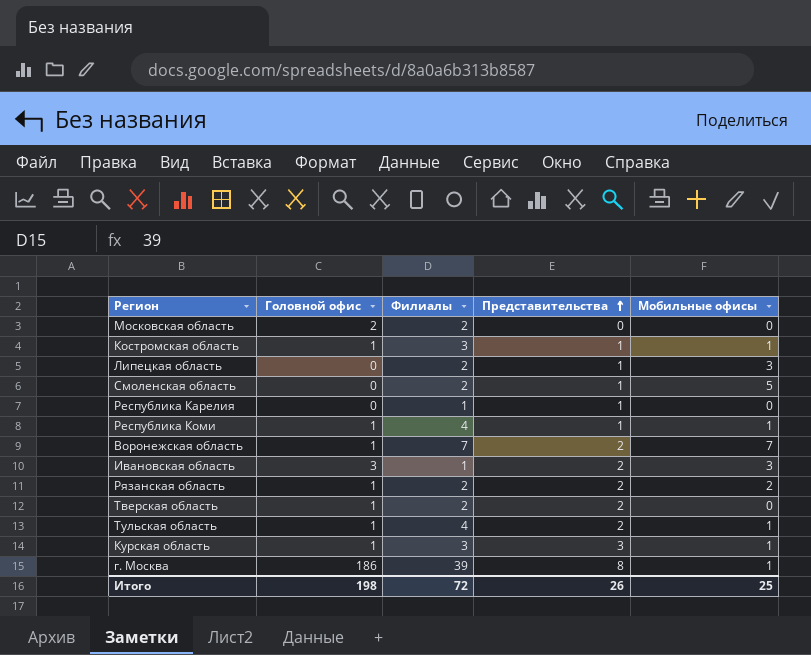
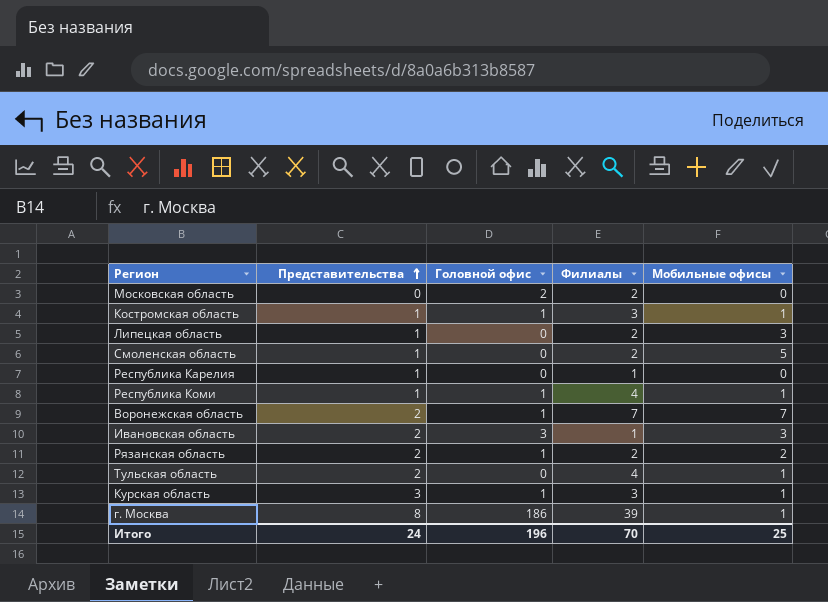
column Представительства | position: 4 -> 2
row Тверская область: 1 | 2 | 2 | 0 -> none
Тульская область | Головной офис: 1 -> 0
Итого | Представительства: 26 -> 24
Итого | Головной офис: 198 -> 196
Итого | Филиалы: 72 -> 70

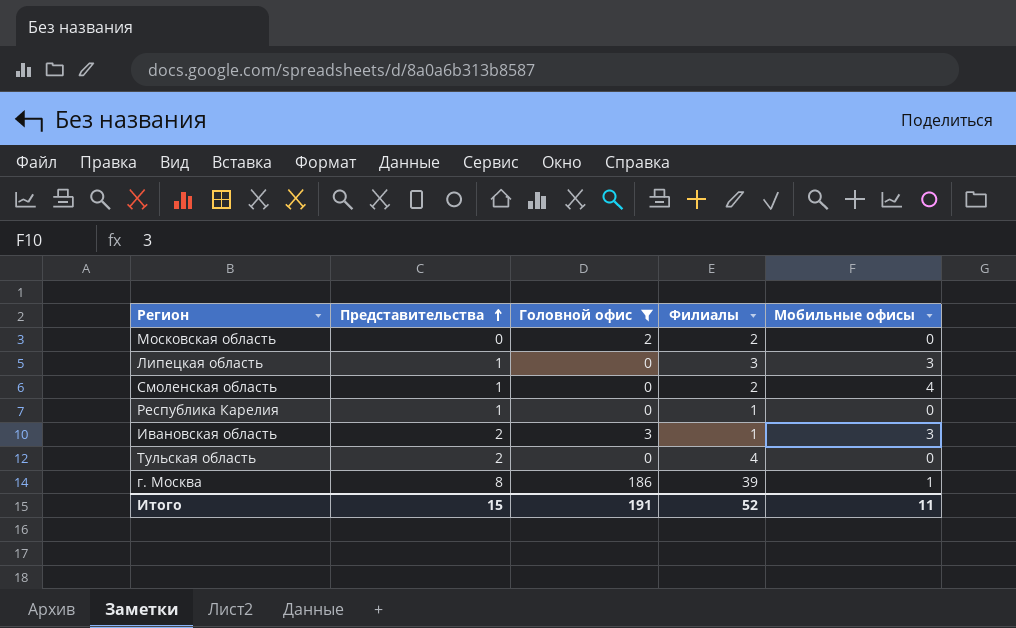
filter: none -> Головной офис != 1
Липецкая область | Филиалы: 2 -> 3
Смоленская область | Мобильные офисы: 5 -> 4
Тульская область | Мобильные офисы: 1 -> 0
Итого | Представительства: 24 -> 15
Итого | Головной офис: 196 -> 191
Итого | Филиалы: 70 -> 52
Итого | Мобильные офисы: 25 -> 11

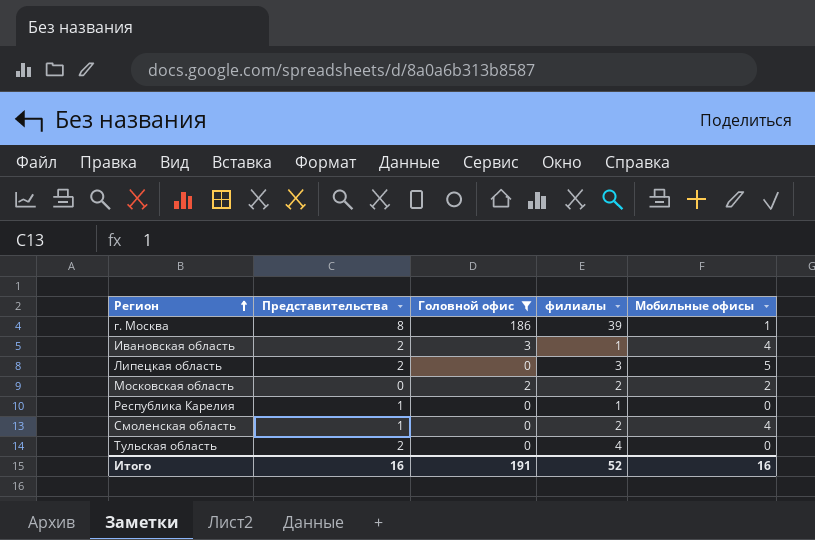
row order: Представительства ascending -> Регион ascending
column name: Филиалы -> филиалы
Ивановская область | Мобильные офисы: 3 -> 4
Липецкая область | Представительства: 1 -> 2
Липецкая область | Мобильные офисы: 3 -> 5
Московская область | Мобильные офисы: 0 -> 2
Итого | Представительства: 15 -> 16
Итого | Мобильные офисы: 11 -> 16

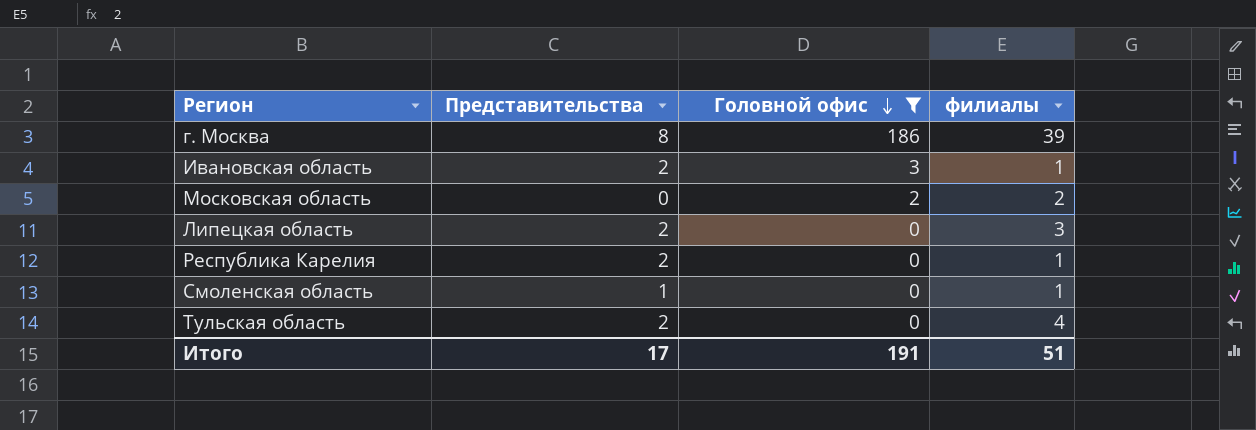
row order: Регион ascending -> Головной офис descending
column Мобильные офисы | position: 5 -> none
Республика Карелия | Представительства: 1 -> 2
Смоленская область | филиалы: 2 -> 1
Итого | Представительства: 16 -> 17
Итого | филиалы: 52 -> 51

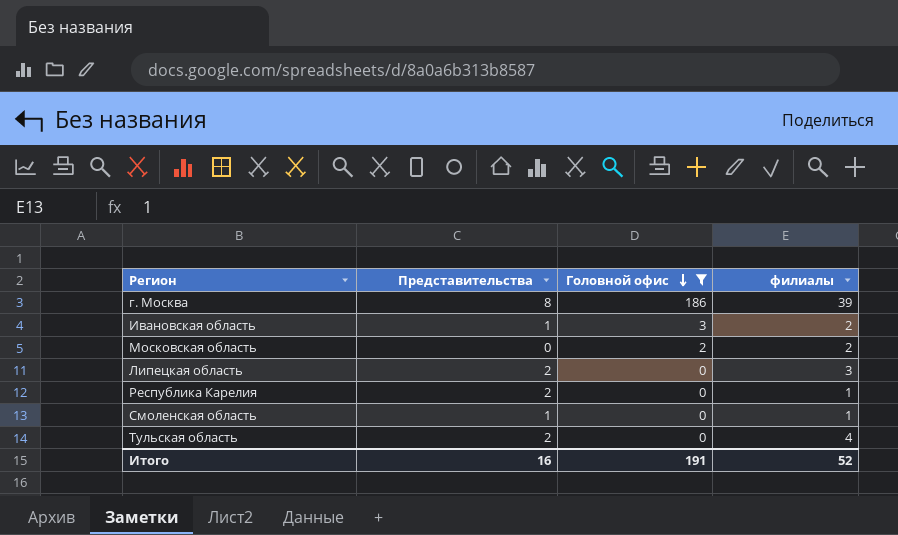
Ивановская область | Представительства: 2 -> 1
Ивановская область | филиалы: 1 -> 2
Итого | Представительства: 17 -> 16
Итого | филиалы: 51 -> 52

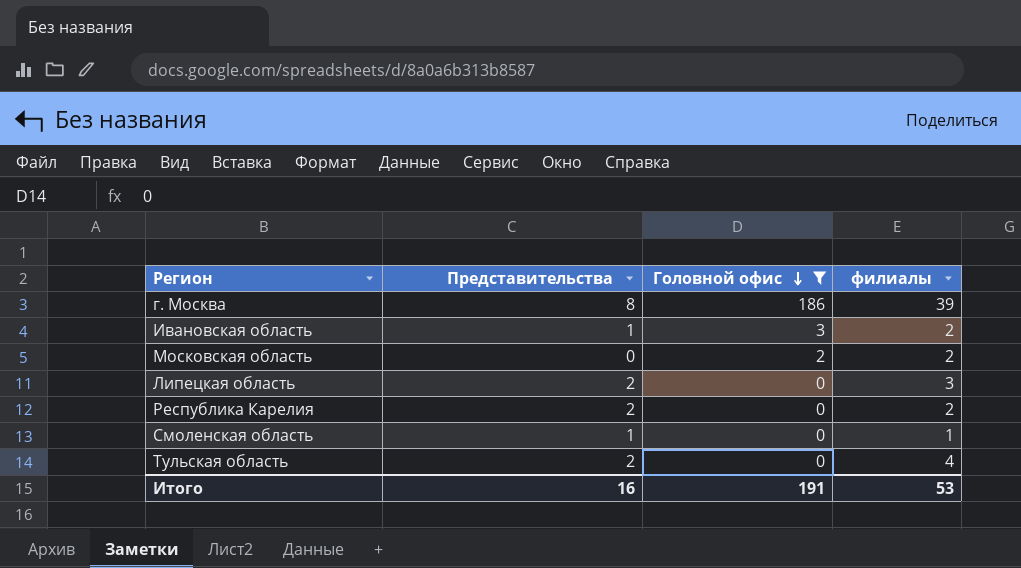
Республика Карелия | филиалы: 1 -> 2
Итого | филиалы: 52 -> 53

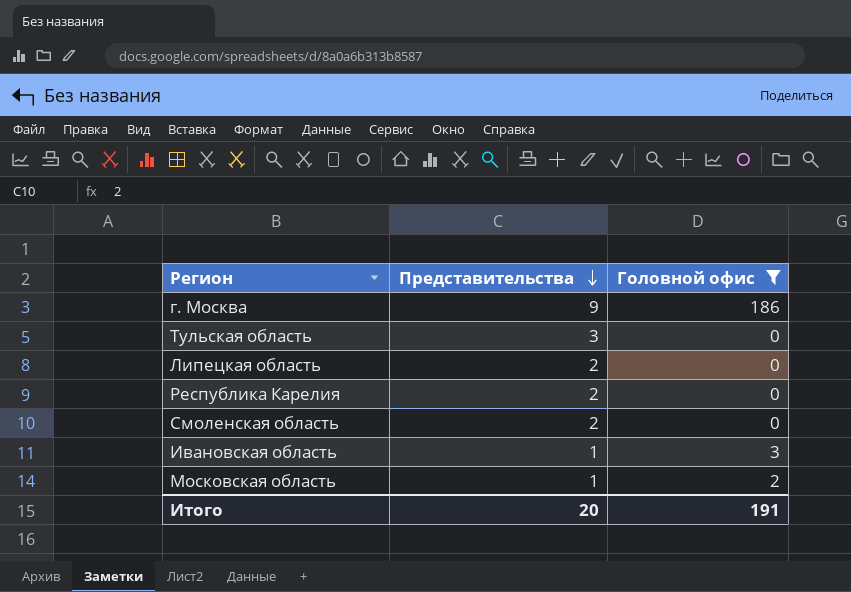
row order: Головной офис descending -> Представительства descending
column филиалы | position: 4 -> none
г. Москва | Представительства: 8 -> 9
Тульская область | Представительства: 2 -> 3
Смоленская область | Представительства: 1 -> 2
Московская область | Представительства: 0 -> 1
Итого | Представительства: 16 -> 20

